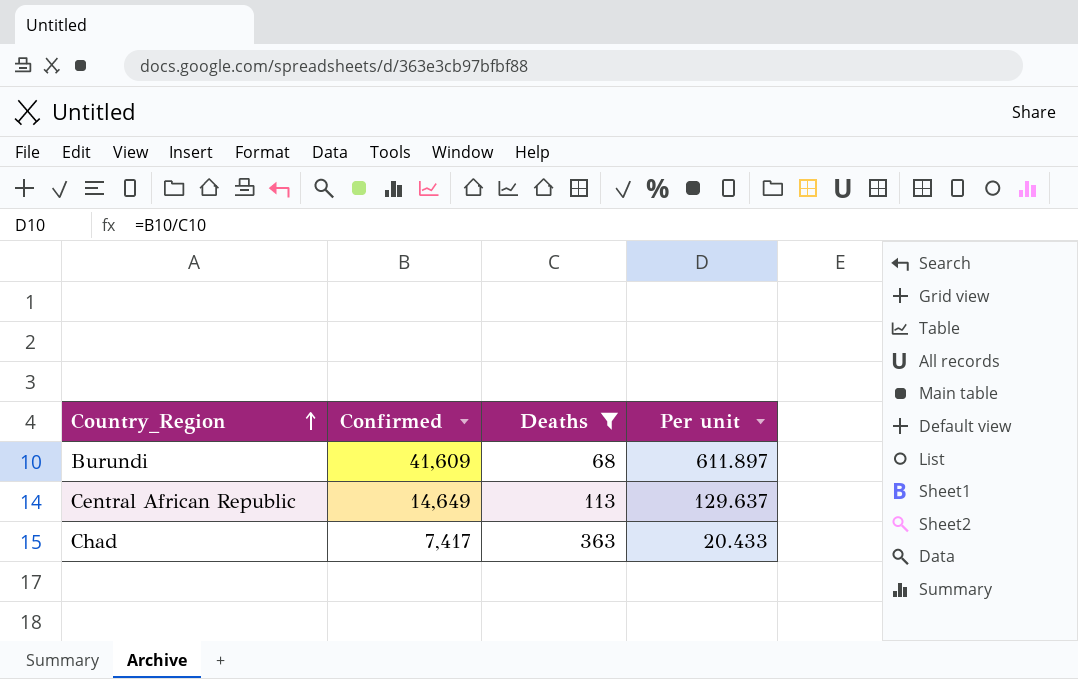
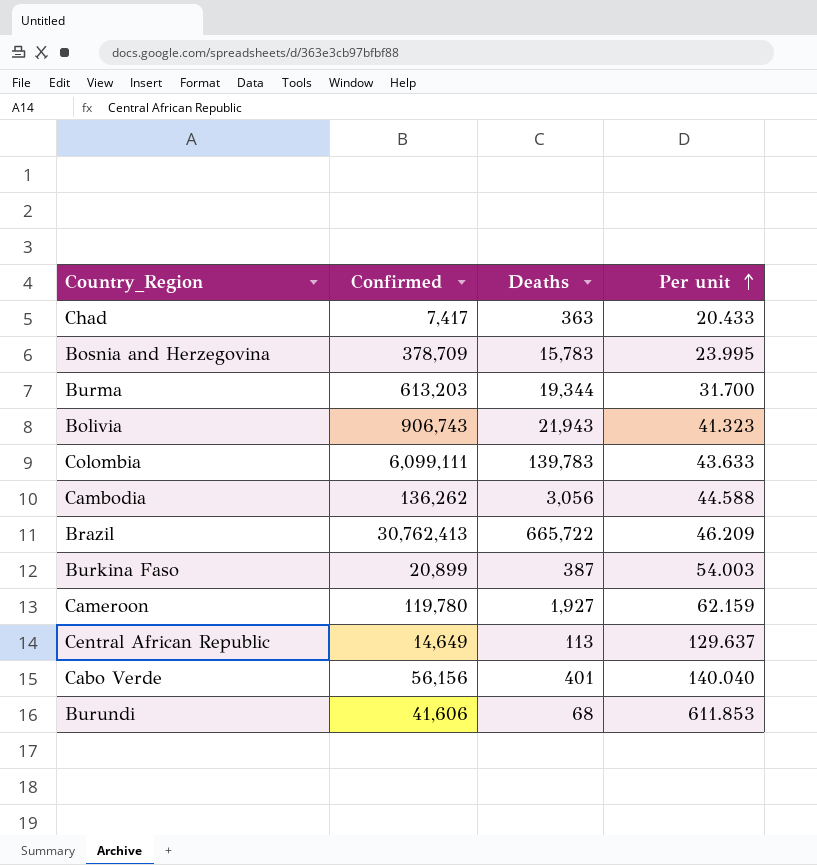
filter: Deaths <= 363 -> none
row order: Country_Region ascending -> Per unit ascending
Burundi | Confirmed: 41,609 -> 41,606
Burundi | Per unit: 611.897 -> 611.853

